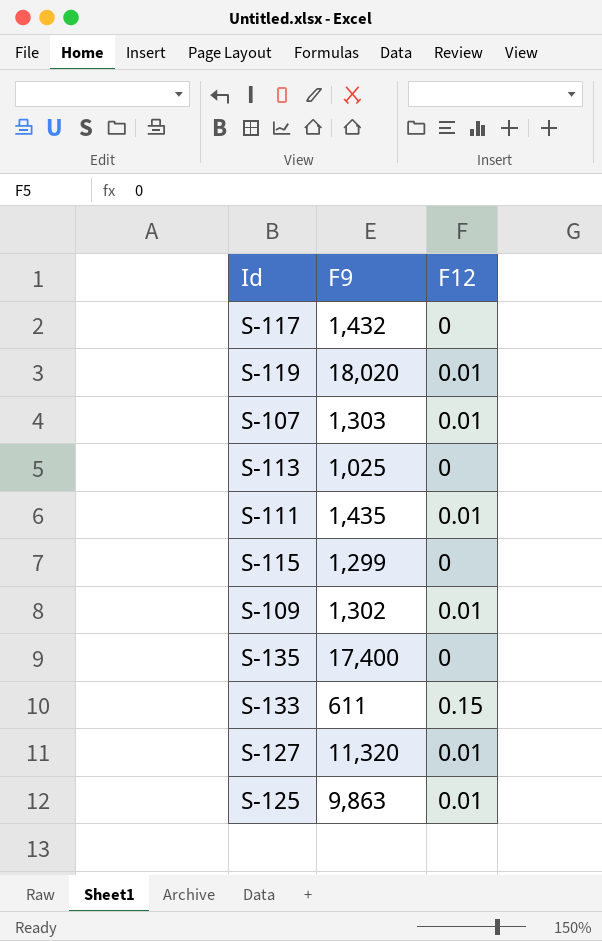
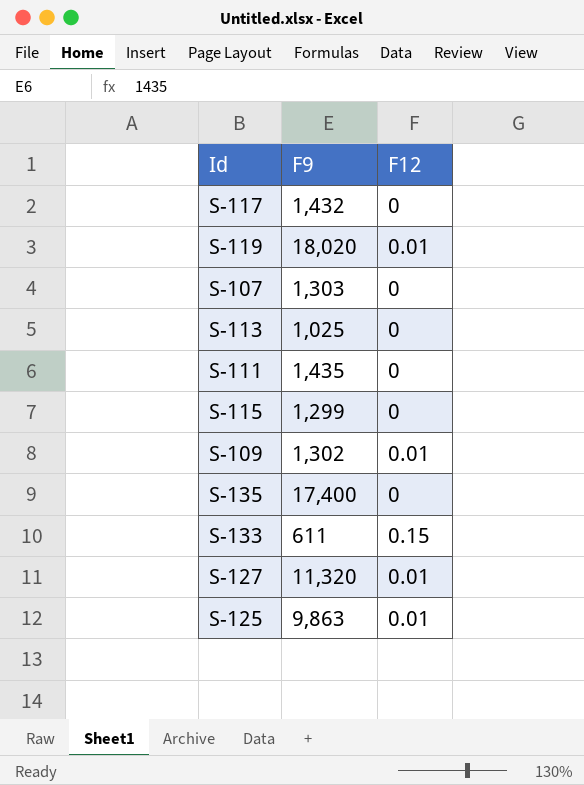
S-107 | F12: 0.01 -> 0
S-111 | F12: 0.01 -> 0

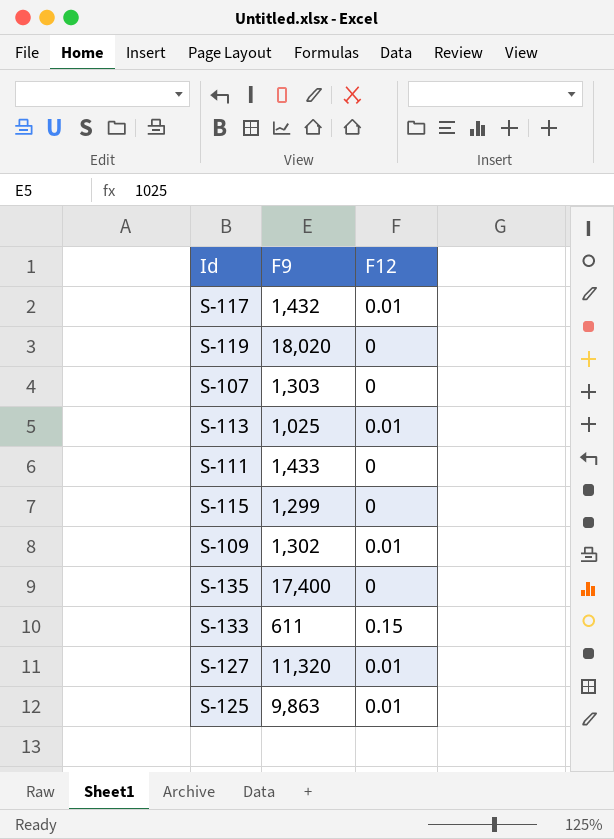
S-117 | F12: 0 -> 0.01
S-119 | F12: 0.01 -> 0
S-113 | F12: 0 -> 0.01
S-111 | F9: 1,435 -> 1,433

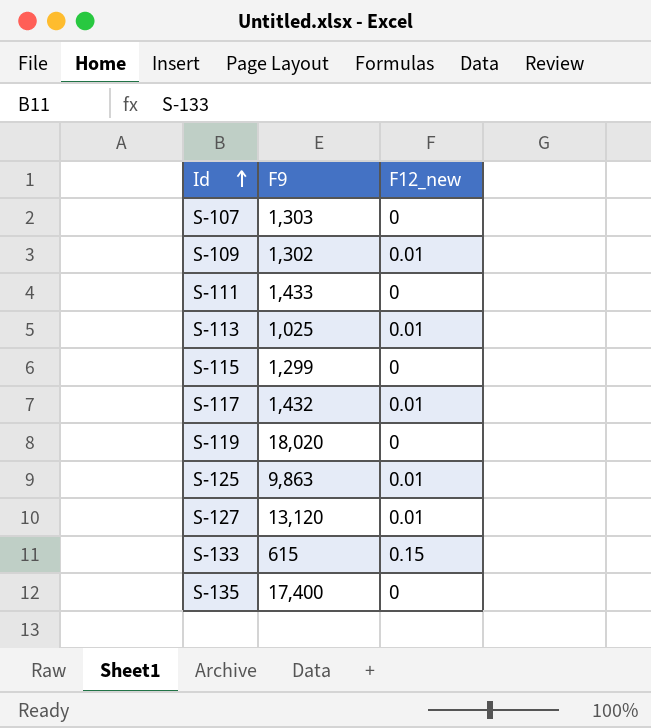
row order: none -> Id ascending
column name: F12 -> F12_new
S-127 | F9: 11,320 -> 13,120
S-133 | F9: 611 -> 615

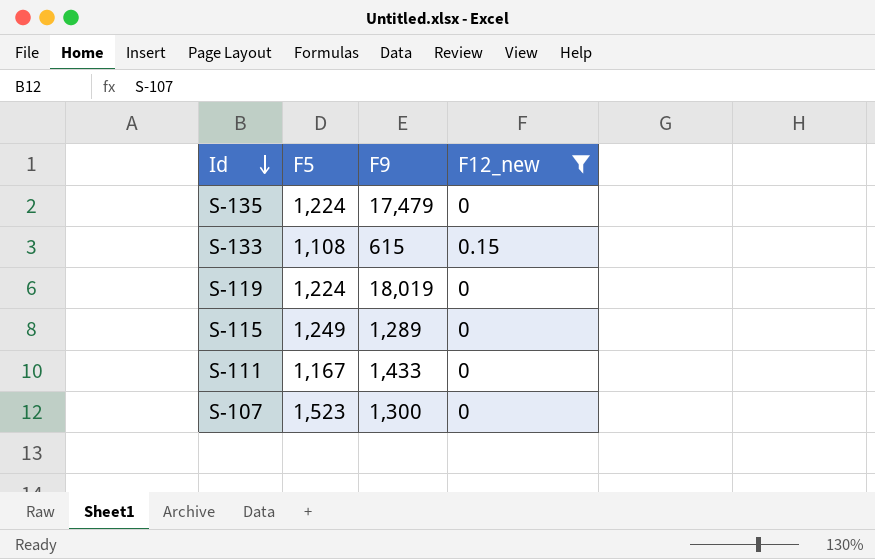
filter: none -> F12_new != 0.01
row order: Id ascending -> Id descending
column F5 | position: none -> 2
S-135 | F9: 17,400 -> 17,479
S-119 | F9: 18,020 -> 18,019
S-115 | F9: 1,299 -> 1,289
S-107 | F9: 1,303 -> 1,300

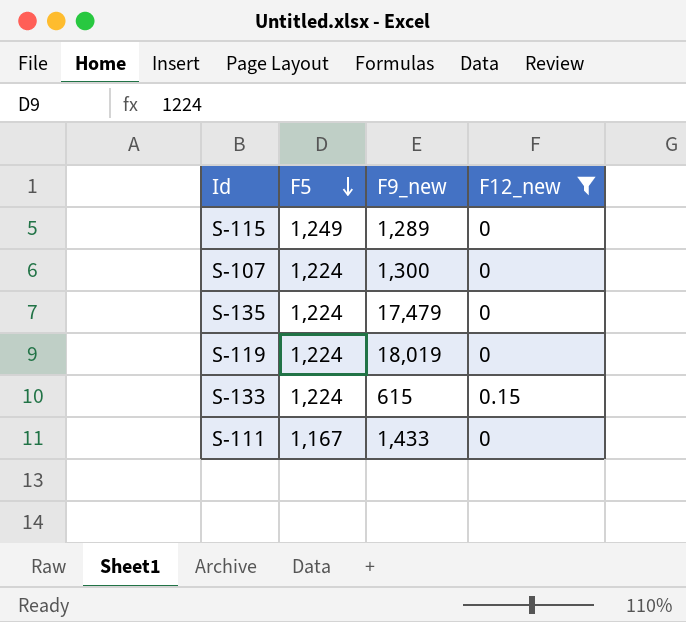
row order: Id descending -> F5 descending
column name: F9 -> F9_new
S-107 | F5: 1,523 -> 1,224
S-133 | F5: 1,108 -> 1,224

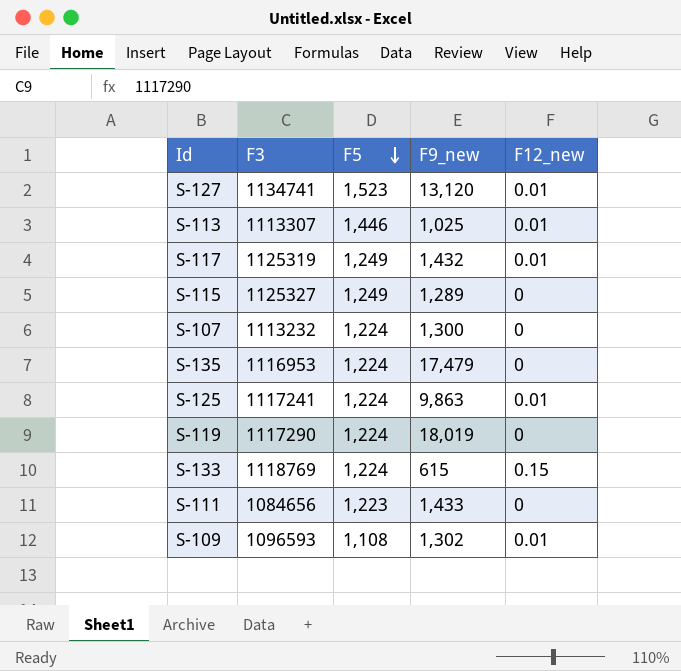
filter: F12_new != 0.01 -> none
column F3 | position: none -> 2
S-111 | F5: 1,167 -> 1,223

